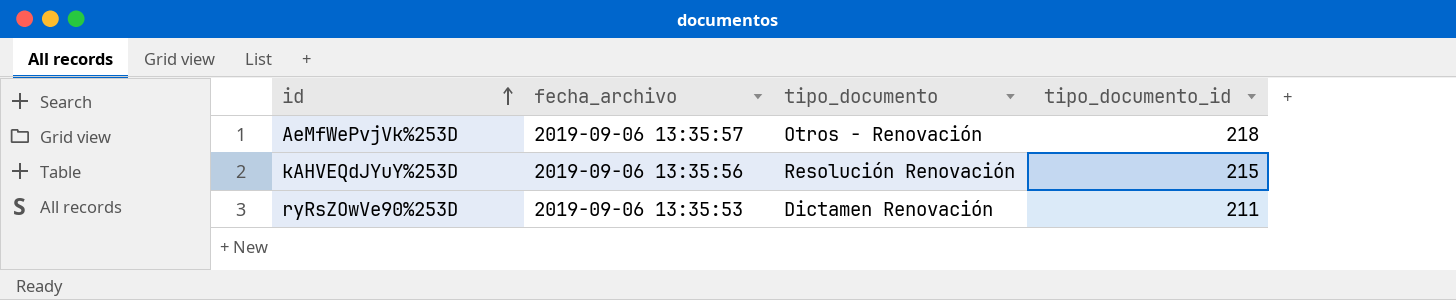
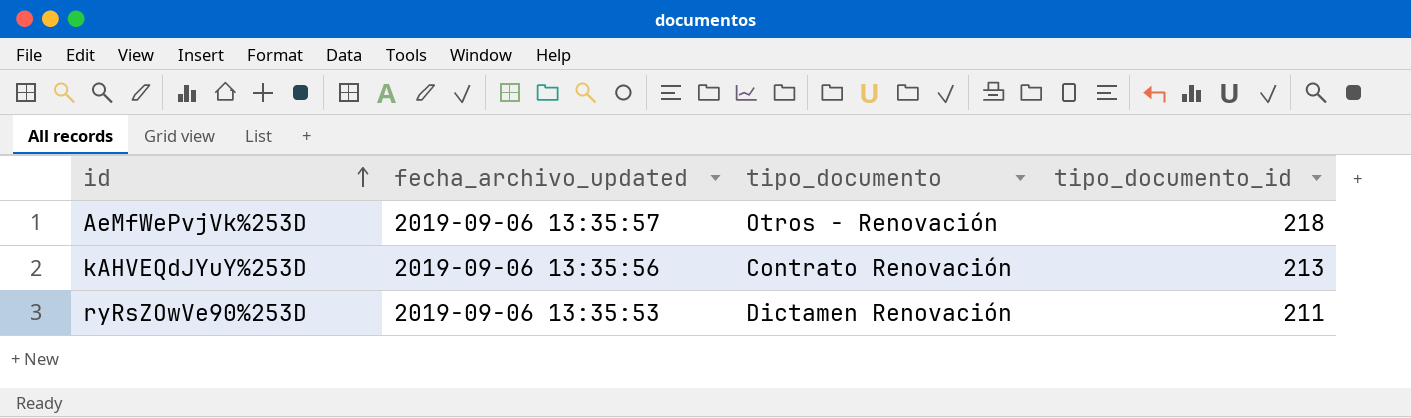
column name: fecha_archivo -> fecha_archivo_updated
kAHVEQdJYuY%253D | tipo_documento: Resolución Renovación -> Contrato Renovación
kAHVEQdJYuY%253D | tipo_documento_id: 215 -> 213

